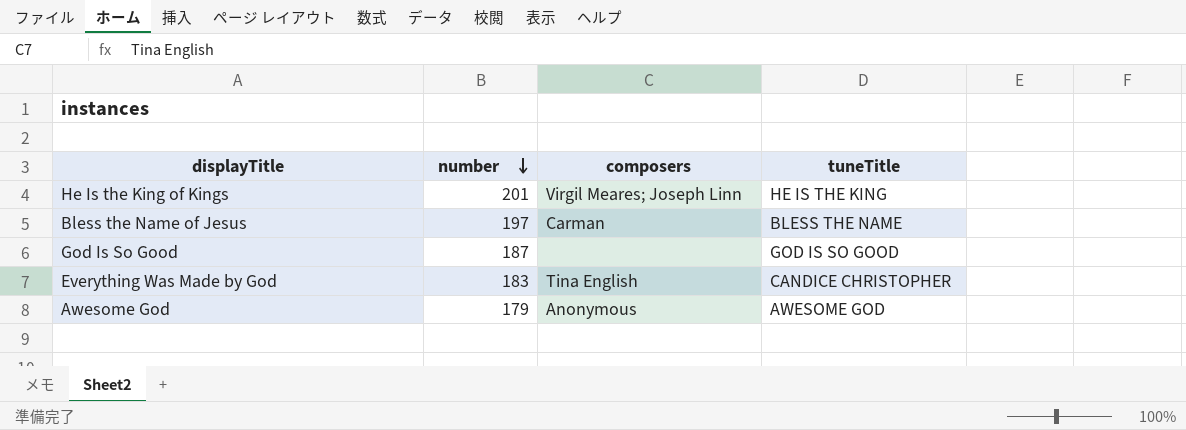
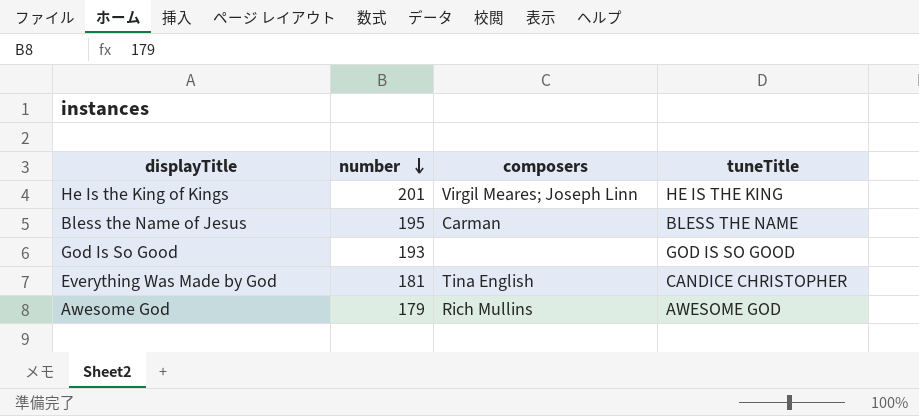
Bless the Name of Jesus | number: 197 -> 195
God Is So Good | number: 187 -> 193
Everything Was Made by God | number: 183 -> 181
Awesome God | composers: Anonymous -> Rich Mullins

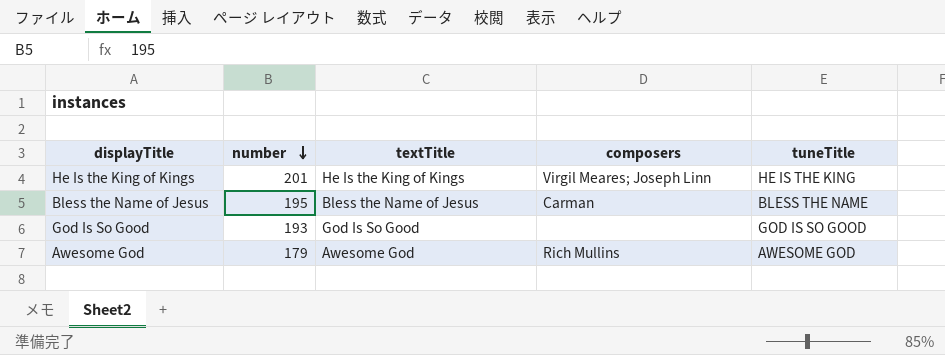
column textTitle | position: none -> 3
row Everything Was Made by God: 181 | Tina English | CANDICE CHRISTOPHER -> none

